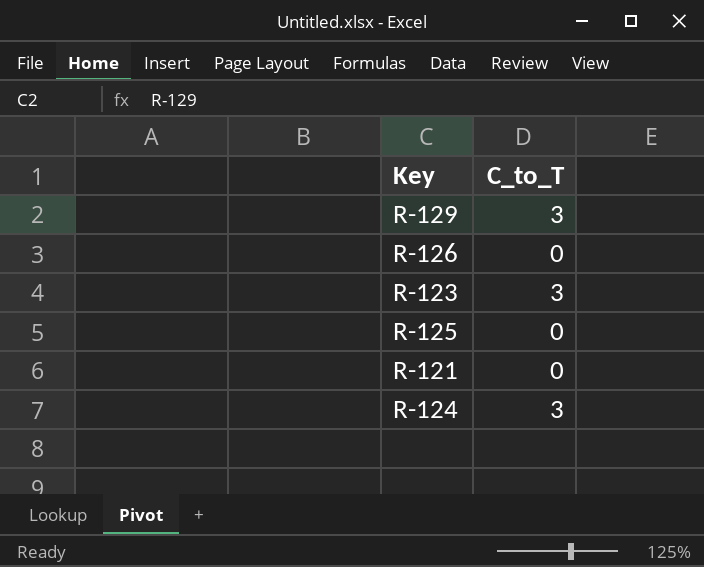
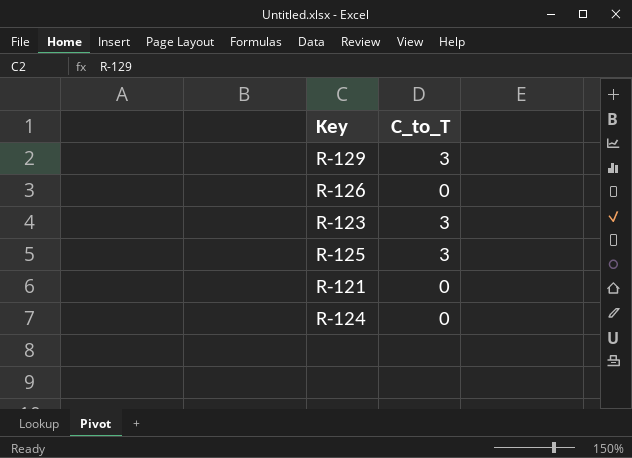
R-125 | C_to_T: 0 -> 3
R-124 | C_to_T: 3 -> 0

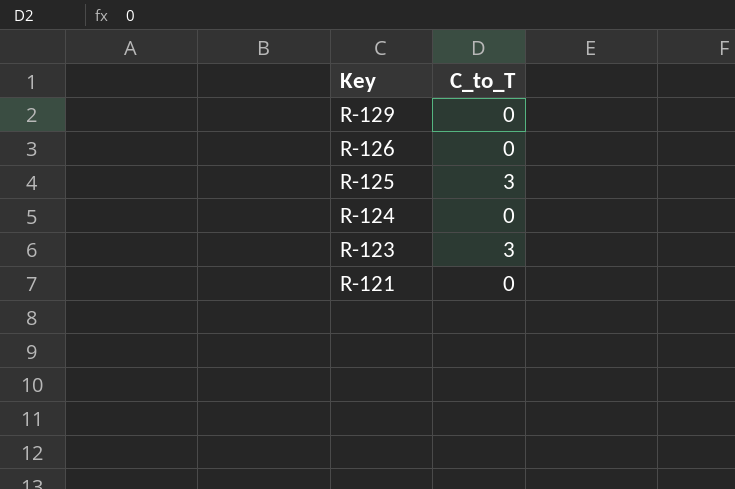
row order: none -> Key descending
R-129 | C_to_T: 3 -> 0

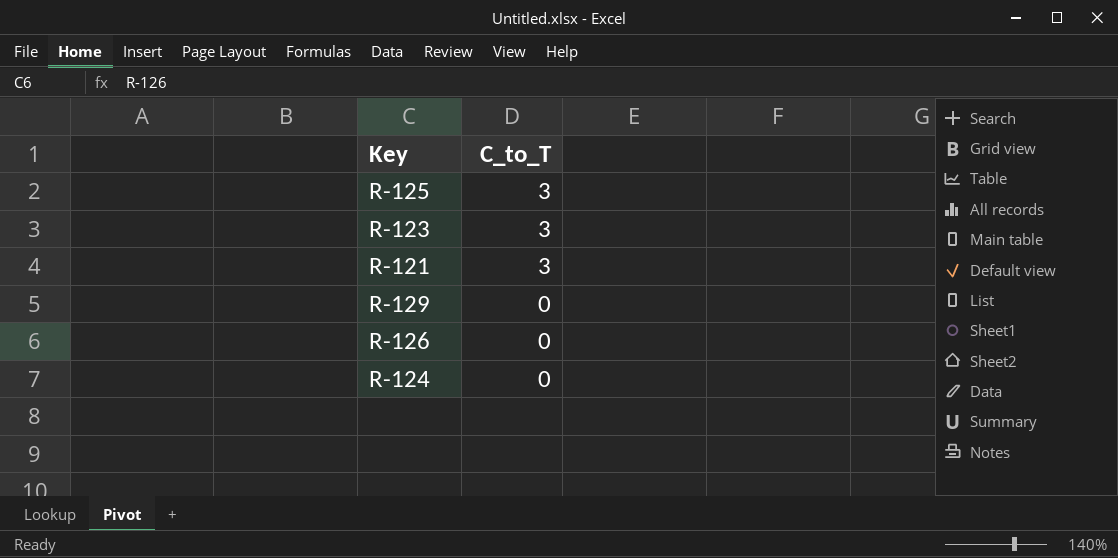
row order: Key descending -> C_to_T descending
R-121 | C_to_T: 0 -> 3

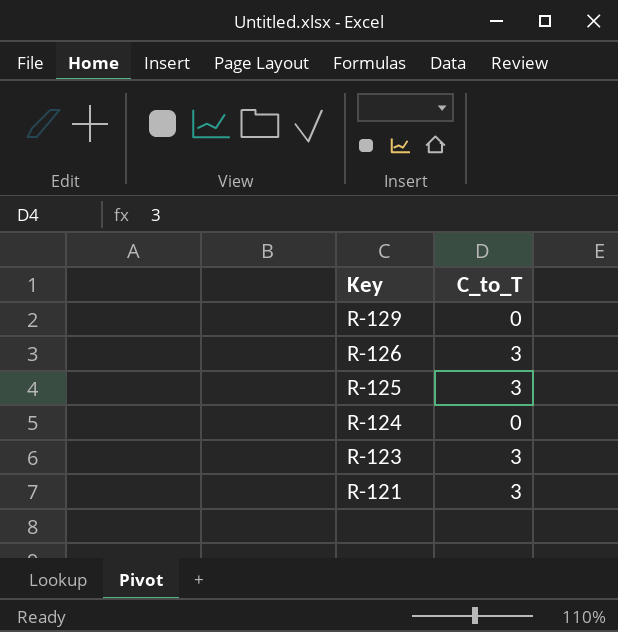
row order: C_to_T descending -> Key descending
R-126 | C_to_T: 0 -> 3

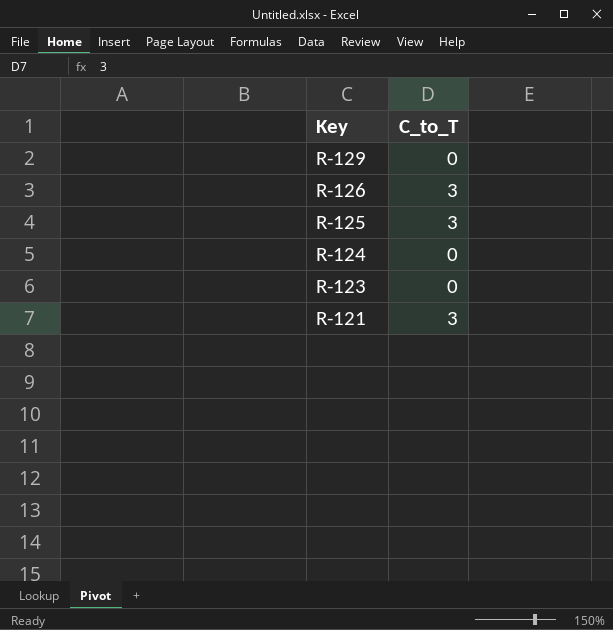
R-123 | C_to_T: 3 -> 0

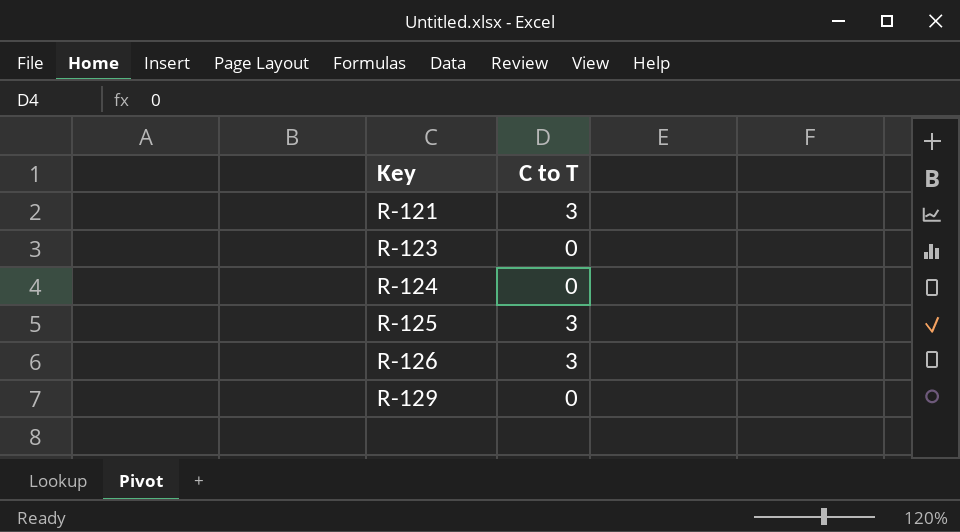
row order: Key descending -> Key ascending
column name: C_to_T -> C to T

